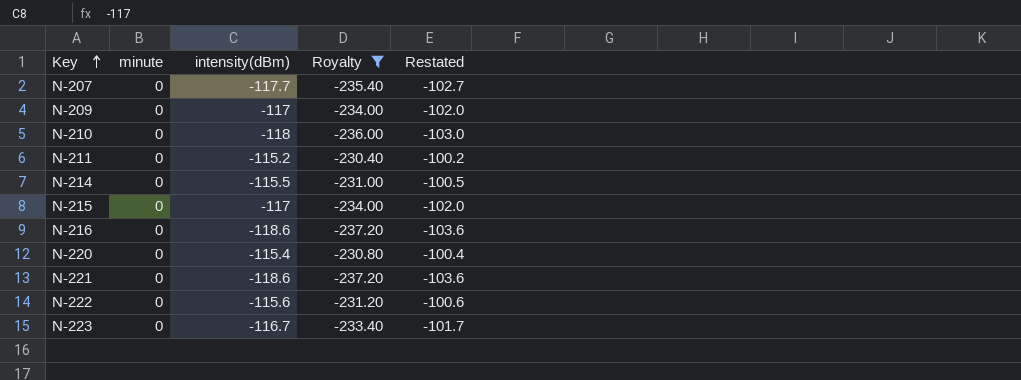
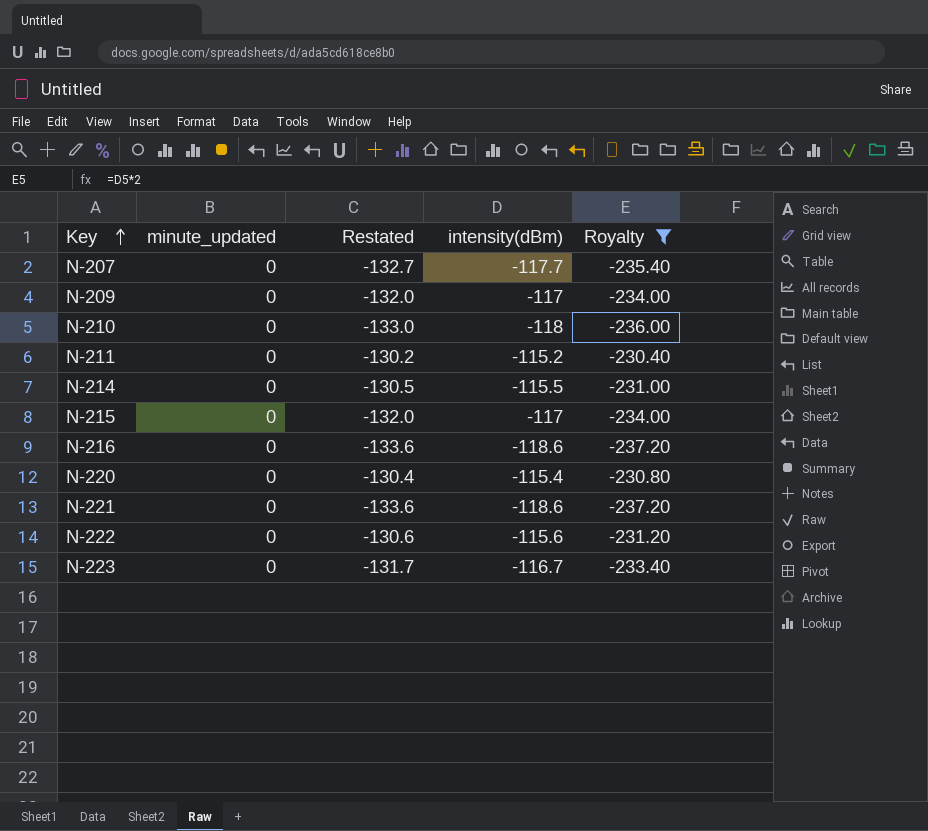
column name: minute -> minute_updated
column Restated | formula: [intensity(dBm)] + 15 -> [intensity(dBm)] - 15
column Restated | position: 5 -> 3

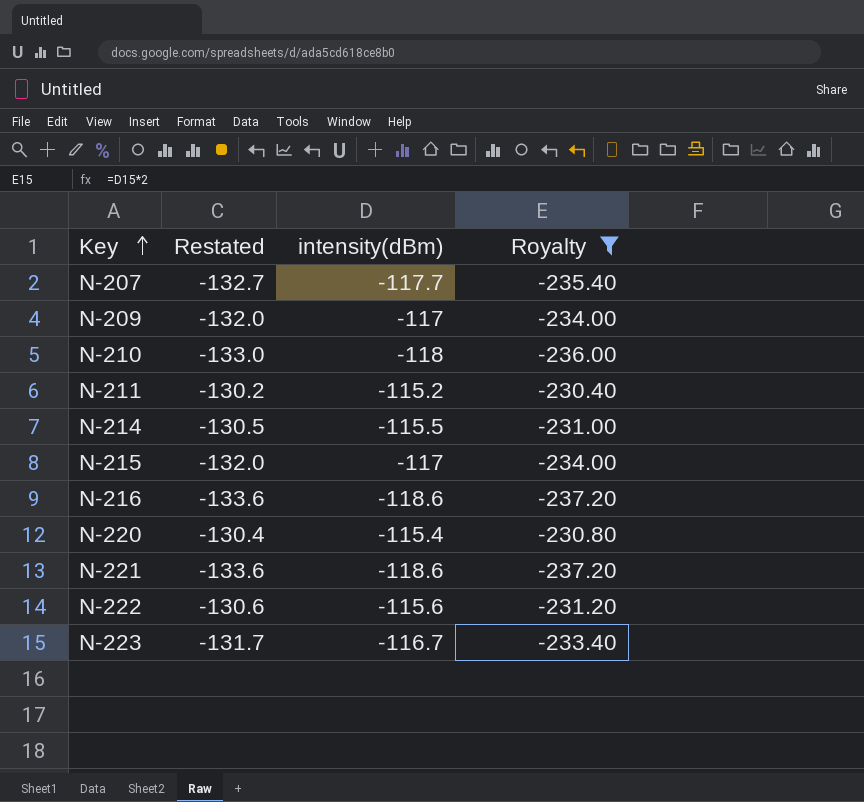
column minute_updated | position: 2 -> none

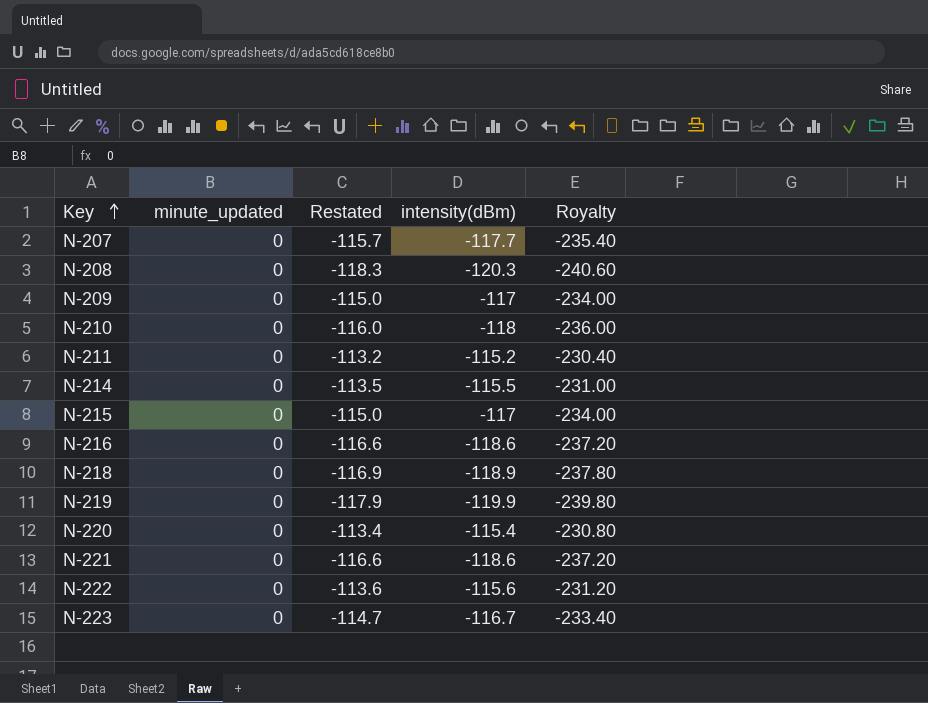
filter: Royalty >= -237.20 -> none
column minute_updated | position: none -> 2
column Restated | formula: [intensity(dBm)] - 15 -> [intensity(dBm)] + 2

